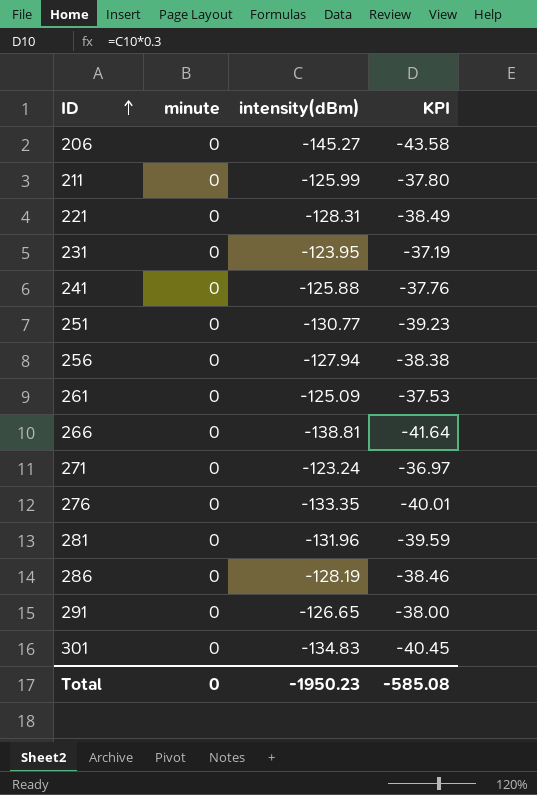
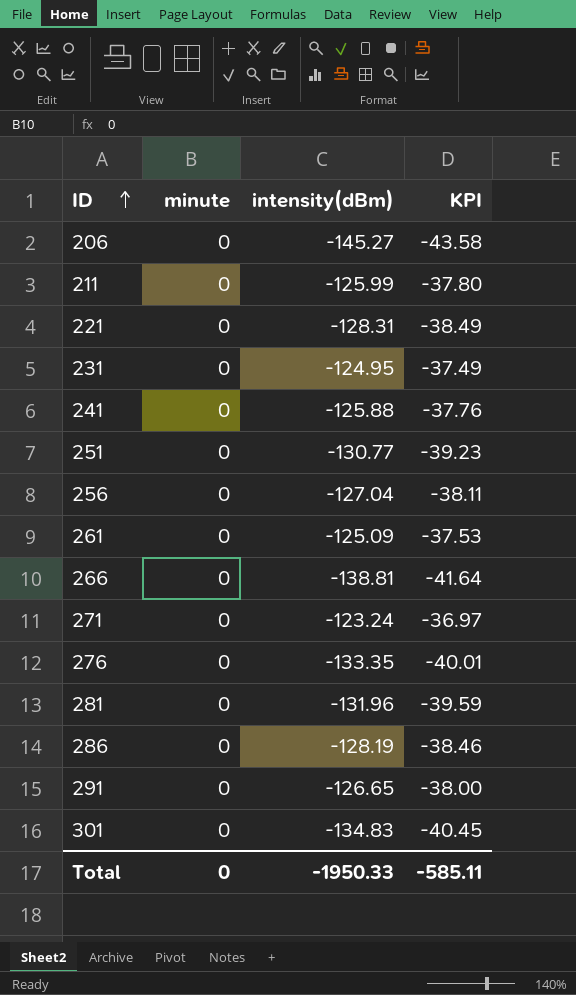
231 | intensity(dBm): -123.95 -> -124.95
231 | KPI: -37.19 -> -37.49
256 | intensity(dBm): -127.94 -> -127.04
256 | KPI: -38.38 -> -38.11
Total | intensity(dBm): -1950.23 -> -1950.33
Total | KPI: -585.08 -> -585.11

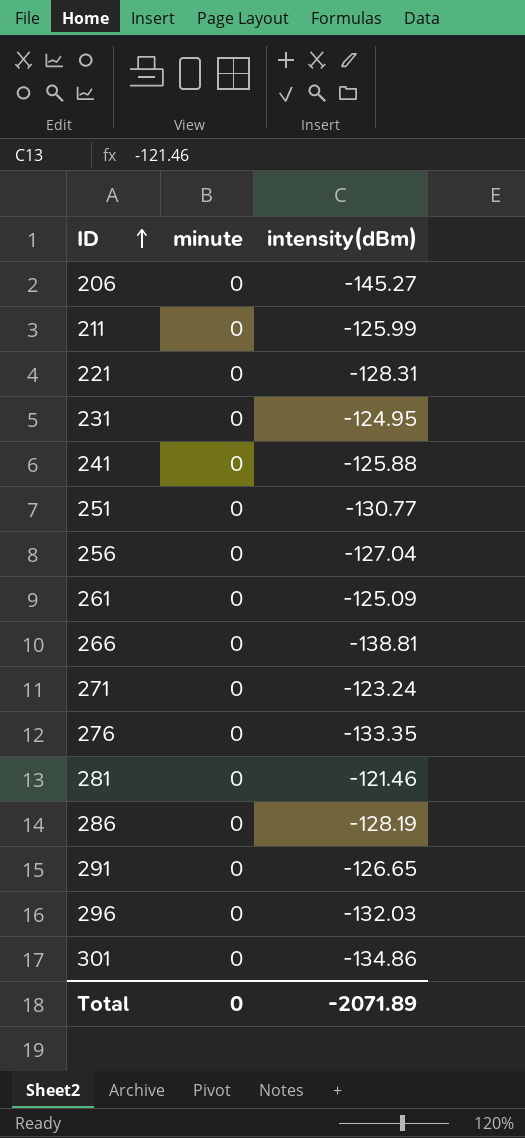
column KPI | formula: [intensity(dBm)] * 0.3 -> none
281 | intensity(dBm): -131.96 -> -121.46
row 296: none -> 0 | -132.03
301 | intensity(dBm): -134.83 -> -134.86
Total | intensity(dBm): -1950.33 -> -2071.89

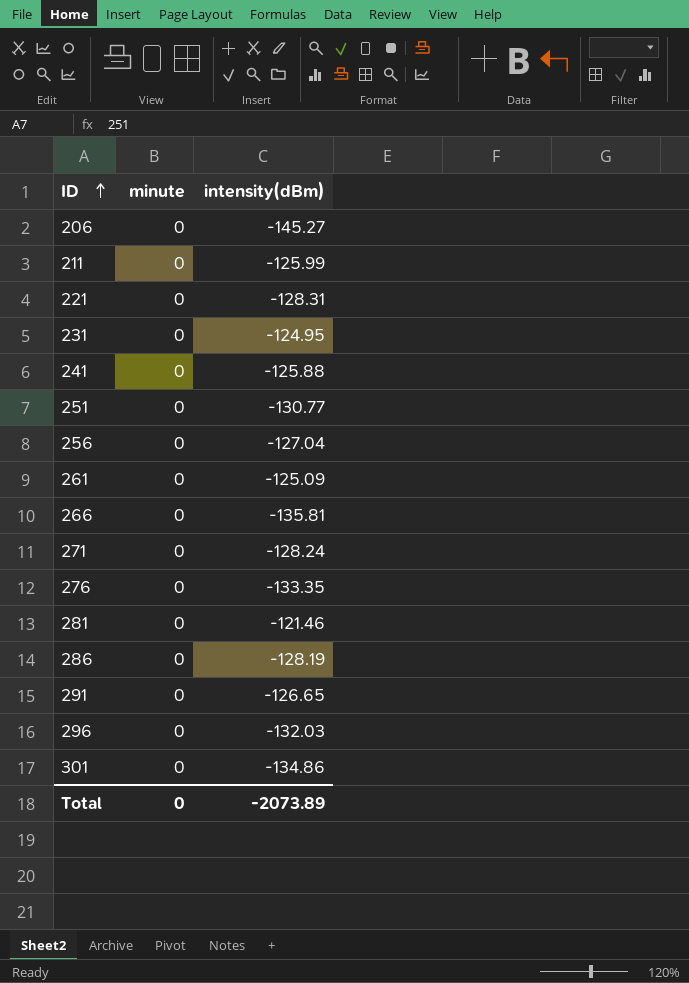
266 | intensity(dBm): -138.81 -> -135.81
271 | intensity(dBm): -123.24 -> -128.24
Total | intensity(dBm): -2071.89 -> -2073.89

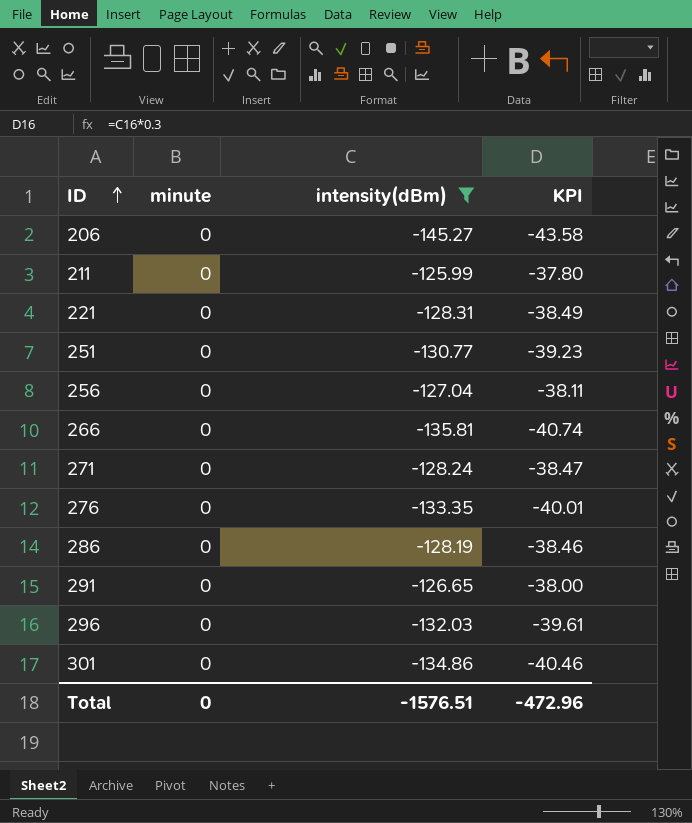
filter: none -> intensity(dBm) <= -125.99
column KPI | formula: none -> [intensity(dBm)] * 0.3
Total | intensity(dBm): -2073.89 -> -1576.51

